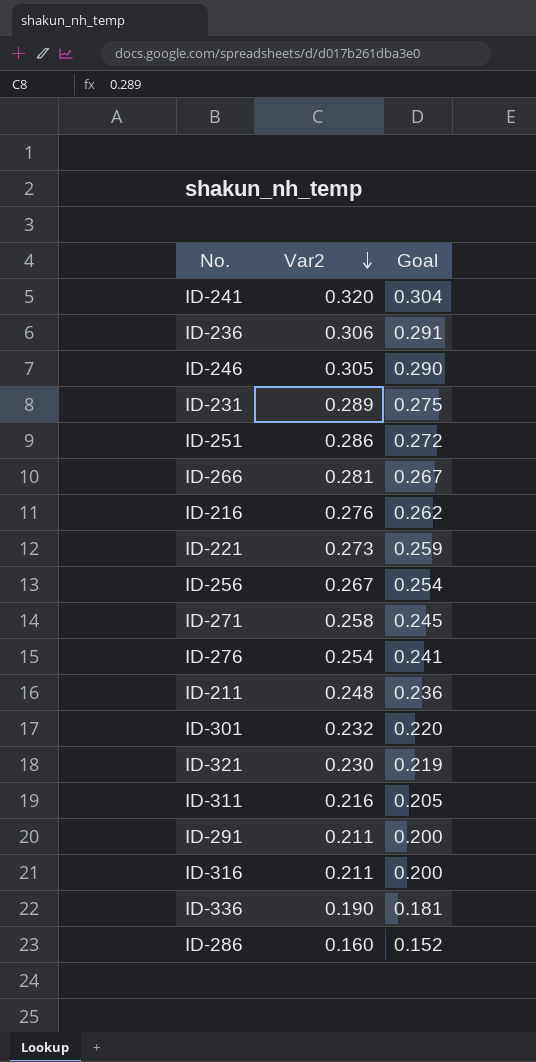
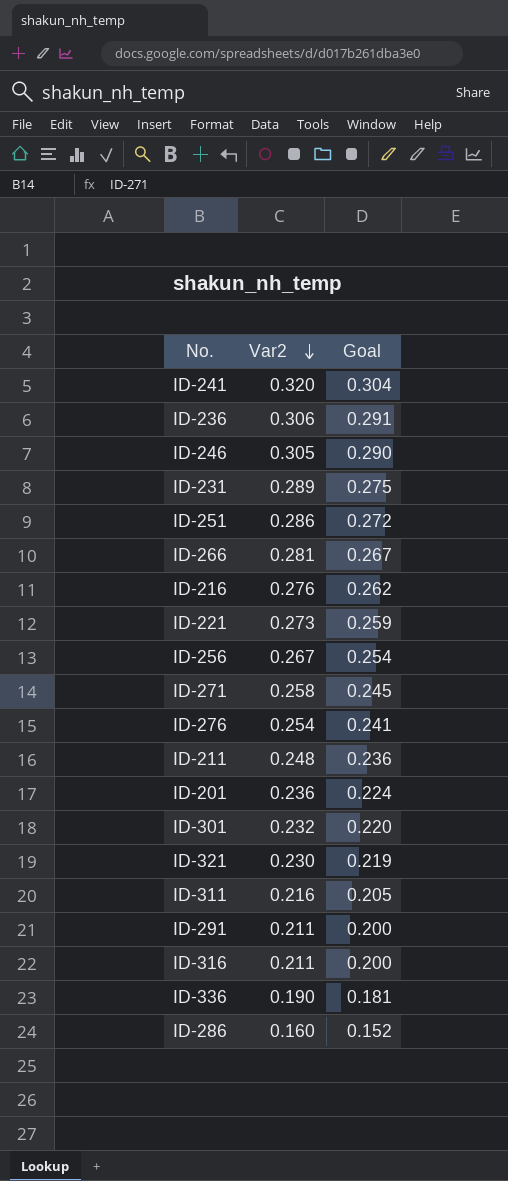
row ID-201: none -> 0.236 | 0.224

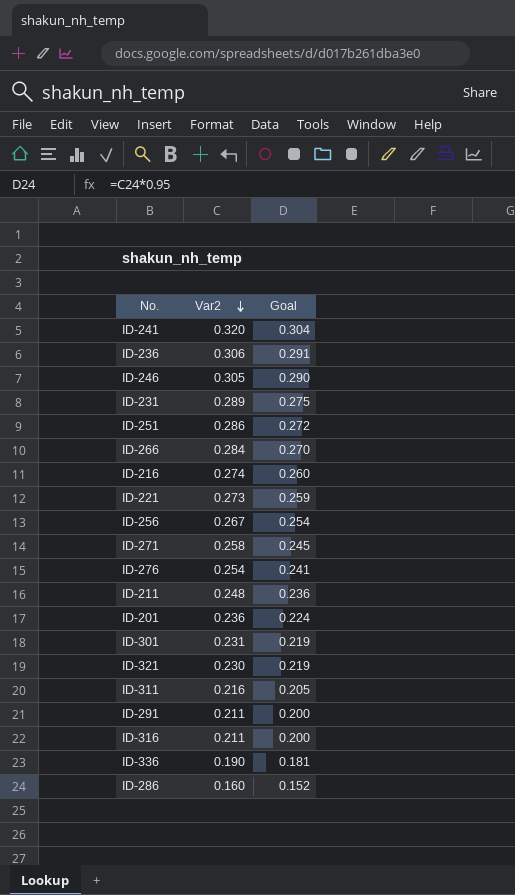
ID-266 | Var2: 0.281 -> 0.284
ID-266 | Goal: 0.267 -> 0.270
ID-216 | Var2: 0.276 -> 0.274
ID-216 | Goal: 0.262 -> 0.260
ID-301 | Var2: 0.232 -> 0.231
ID-301 | Goal: 0.220 -> 0.219

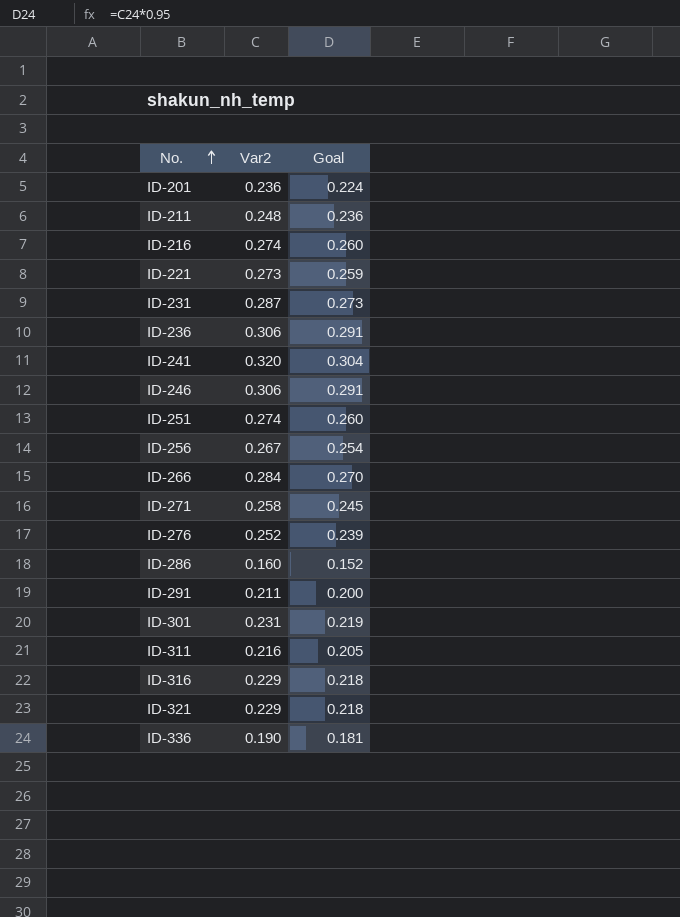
row order: Var2 descending -> No. ascending
ID-231 | Var2: 0.289 -> 0.287
ID-231 | Goal: 0.275 -> 0.273
ID-246 | Var2: 0.305 -> 0.306
ID-246 | Goal: 0.290 -> 0.291
ID-251 | Var2: 0.286 -> 0.274
ID-251 | Goal: 0.272 -> 0.260
ID-276 | Var2: 0.254 -> 0.252
ID-276 | Goal: 0.241 -> 0.239
ID-316 | Var2: 0.211 -> 0.229
ID-316 | Goal: 0.200 -> 0.218
ID-321 | Var2: 0.230 -> 0.229
ID-321 | Goal: 0.219 -> 0.218

